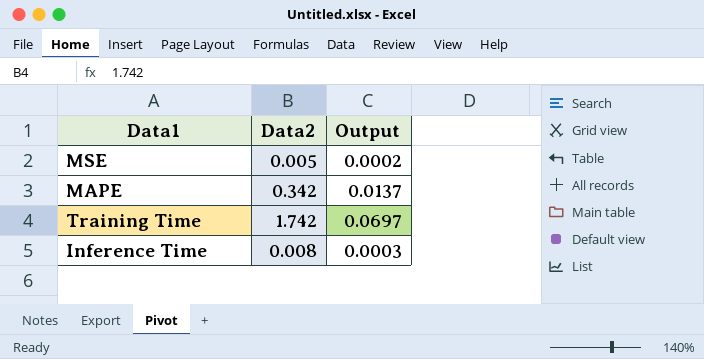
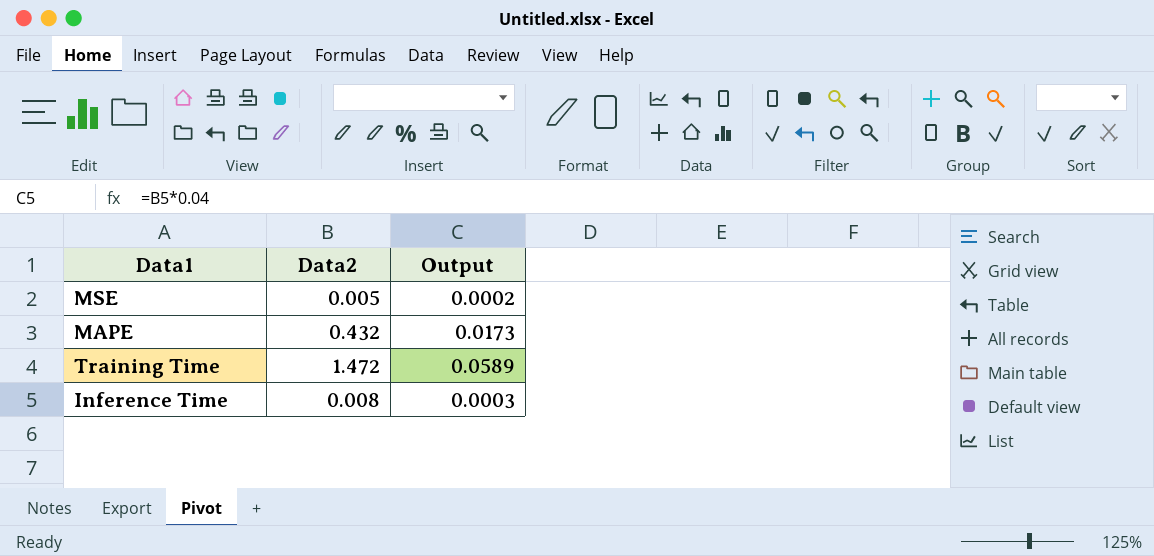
MAPE | Data2: 0.342 -> 0.432
MAPE | Output: 0.0137 -> 0.0173
Training Time | Data2: 1.742 -> 1.472
Training Time | Output: 0.0697 -> 0.0589

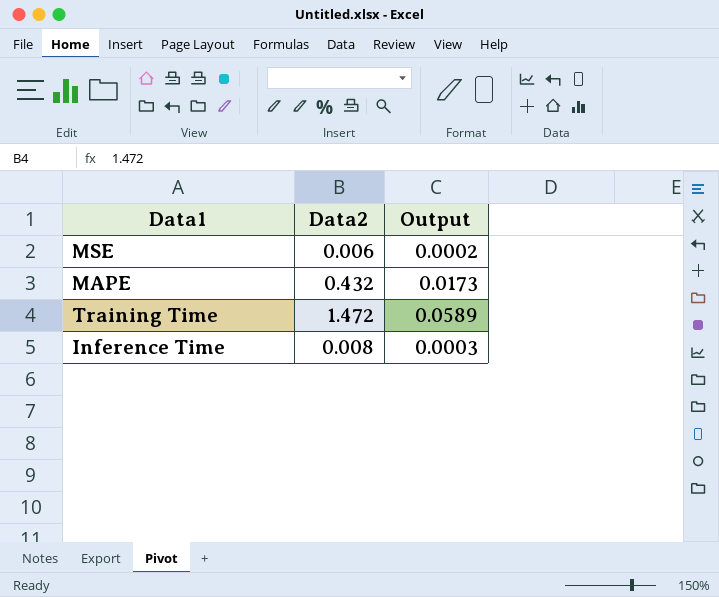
MSE | Data2: 0.005 -> 0.006

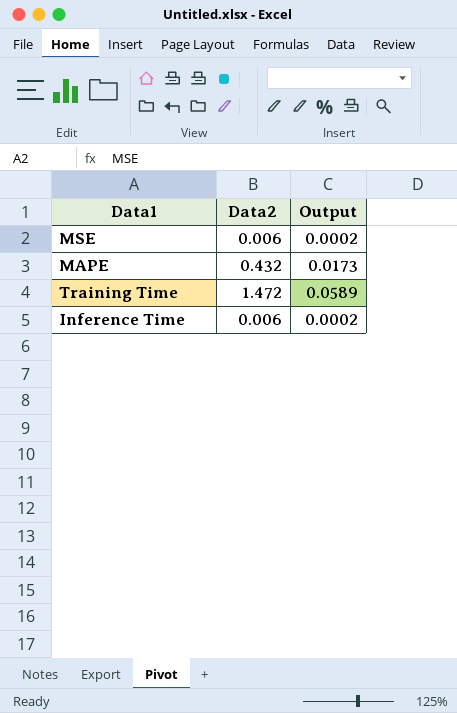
Inference Time | Data2: 0.008 -> 0.006
Inference Time | Output: 0.0003 -> 0.0002

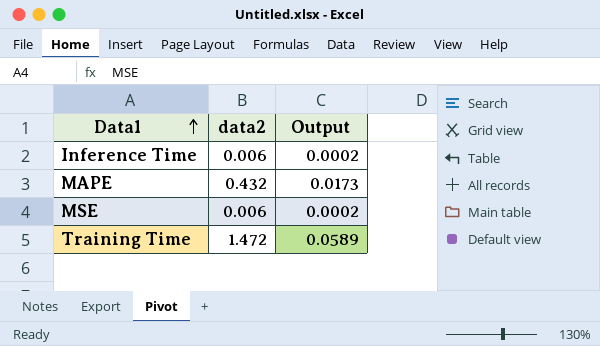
row order: none -> Data1 ascending
column name: Data2 -> data2

